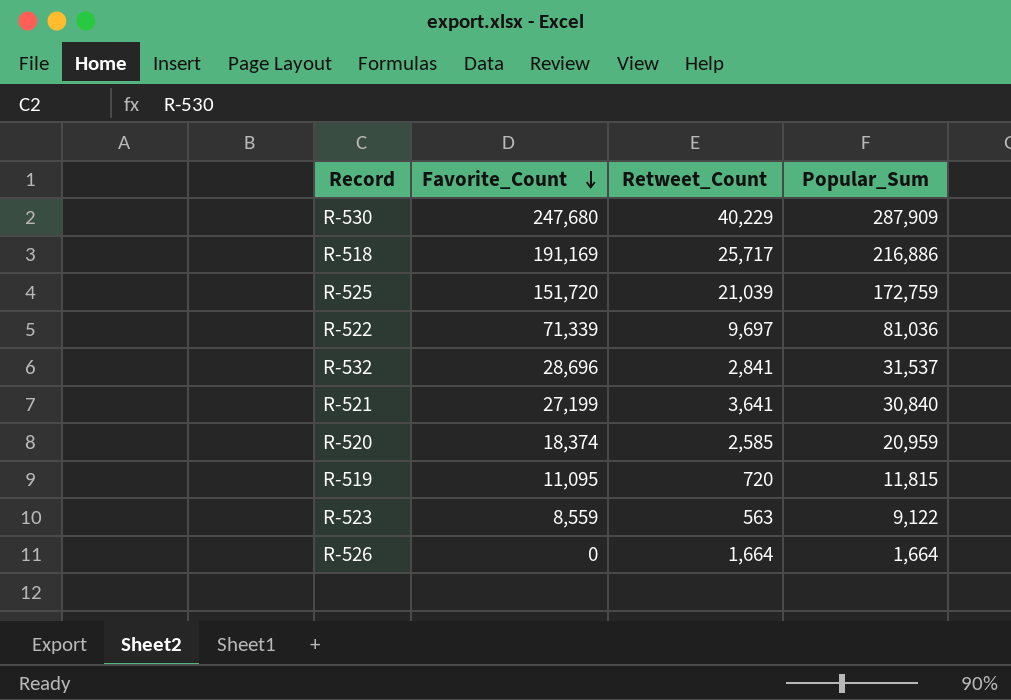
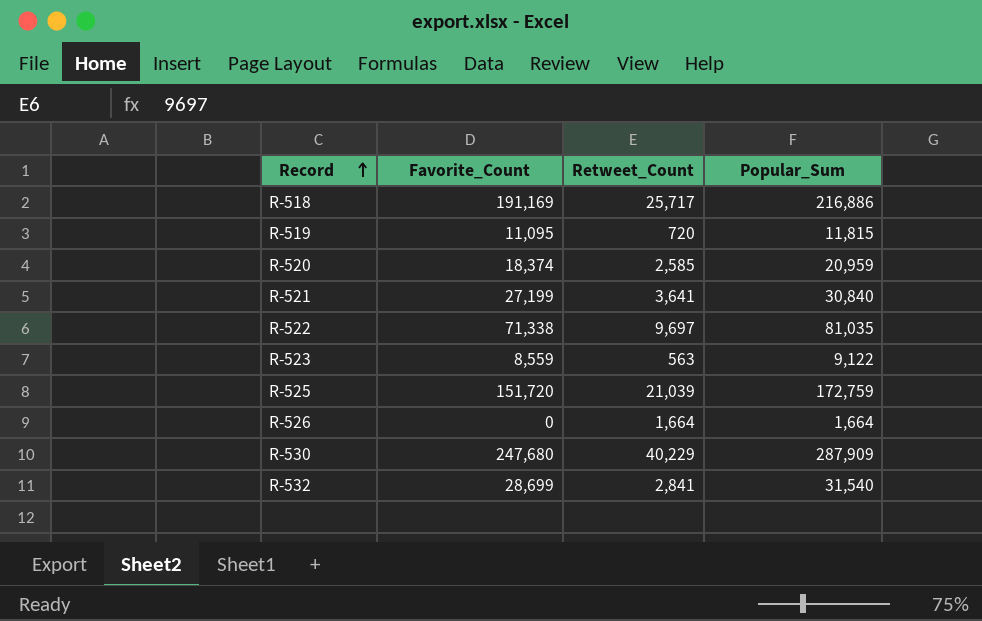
row order: Favorite_Count descending -> Record ascending
R-522 | Favorite_Count: 71,339 -> 71,338
R-522 | Popular_Sum: 81,036 -> 81,035
R-532 | Favorite_Count: 28,696 -> 28,699
R-532 | Popular_Sum: 31,537 -> 31,540

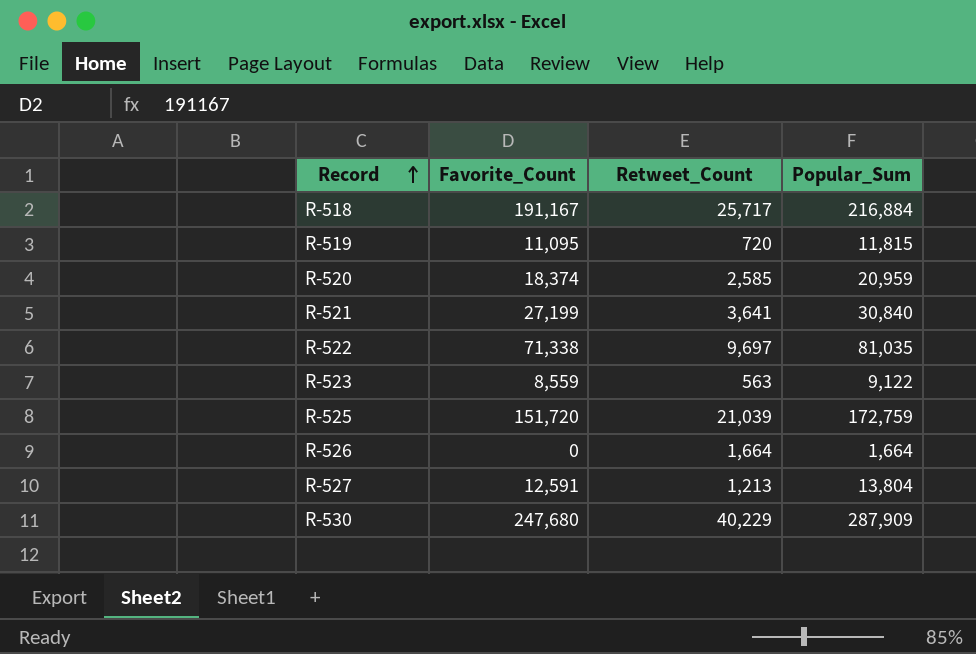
row R-532: 28,699 | 2,841 | 31,540 -> none
R-518 | Favorite_Count: 191,169 -> 191,167
R-518 | Popular_Sum: 216,886 -> 216,884
row R-527: none -> 12,591 | 1,213 | 13,804

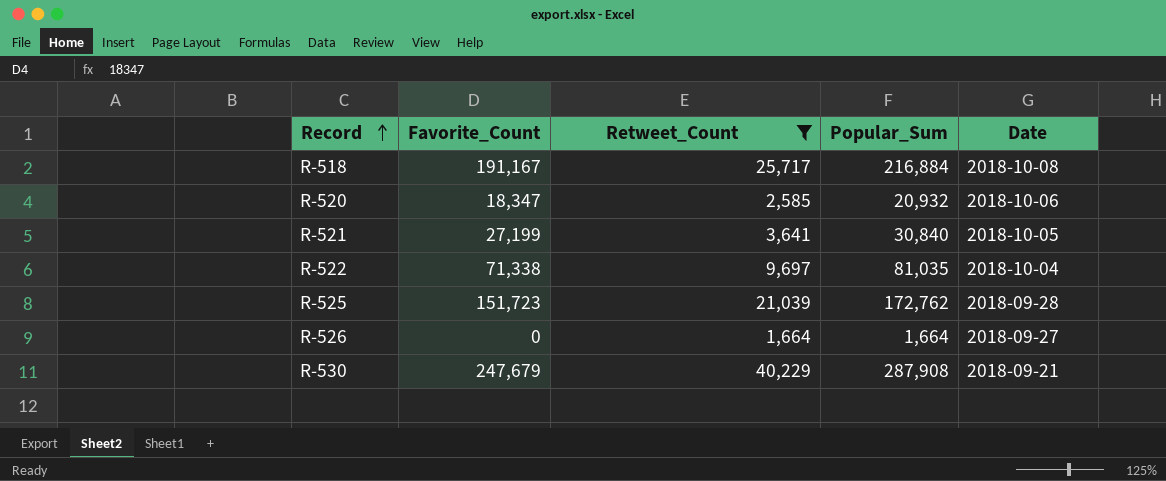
filter: none -> Retweet_Count >= 1,664
column Date | position: none -> 5
R-520 | Favorite_Count: 18,374 -> 18,347
R-520 | Popular_Sum: 20,959 -> 20,932
R-525 | Favorite_Count: 151,720 -> 151,723
R-525 | Popular_Sum: 172,759 -> 172,762
R-530 | Favorite_Count: 247,680 -> 247,679
R-530 | Popular_Sum: 287,909 -> 287,908

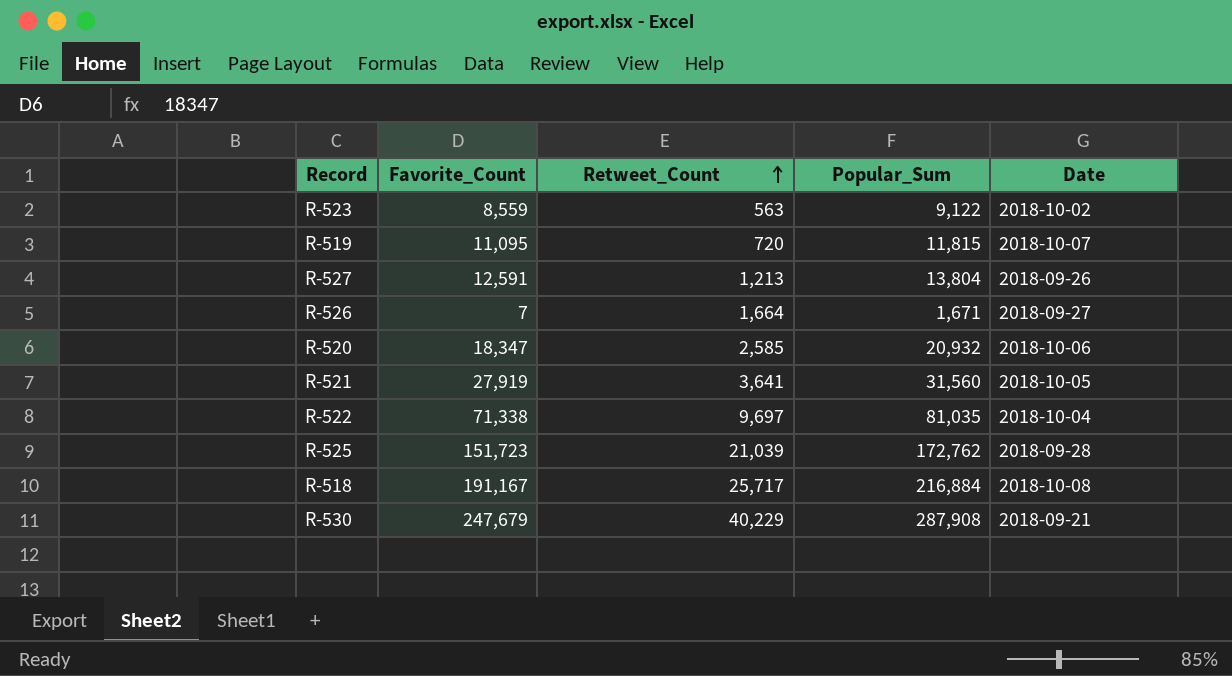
filter: Retweet_Count >= 1,664 -> none
row order: Record ascending -> Retweet_Count ascending
R-526 | Favorite_Count: 0 -> 7
R-526 | Popular_Sum: 1,664 -> 1,671
R-521 | Favorite_Count: 27,199 -> 27,919
R-521 | Popular_Sum: 30,840 -> 31,560

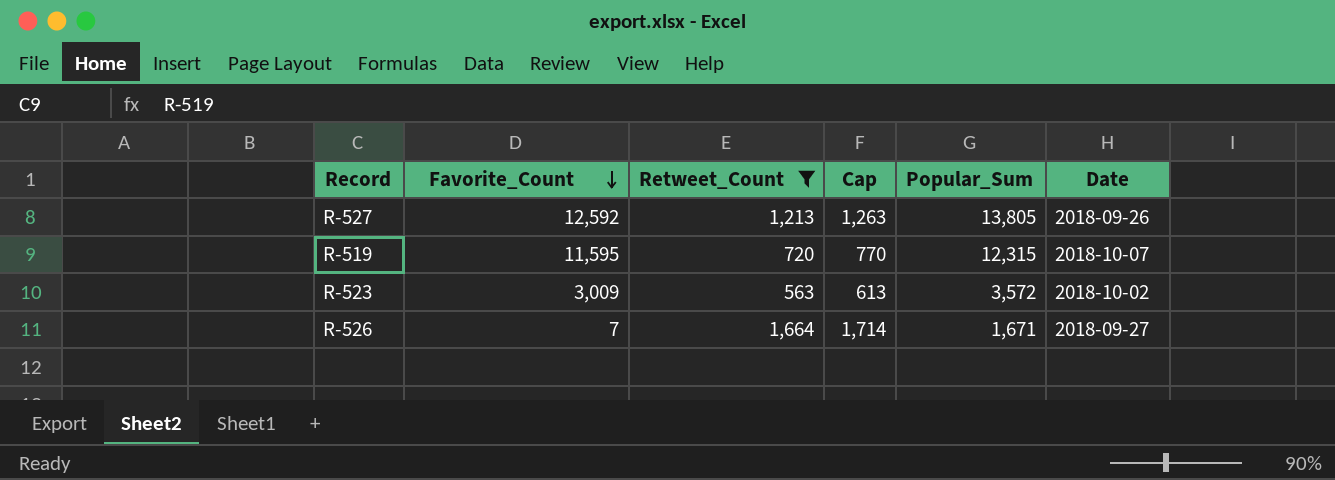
filter: none -> Retweet_Count <= 1,664
row order: Retweet_Count ascending -> Favorite_Count descending
column Cap | formula: none -> [Retweet_Count] + 50
R-527 | Favorite_Count: 12,591 -> 12,592
R-527 | Popular_Sum: 13,804 -> 13,805
R-519 | Favorite_Count: 11,095 -> 11,595
R-519 | Popular_Sum: 11,815 -> 12,315
R-523 | Favorite_Count: 8,559 -> 3,009
R-523 | Popular_Sum: 9,122 -> 3,572

